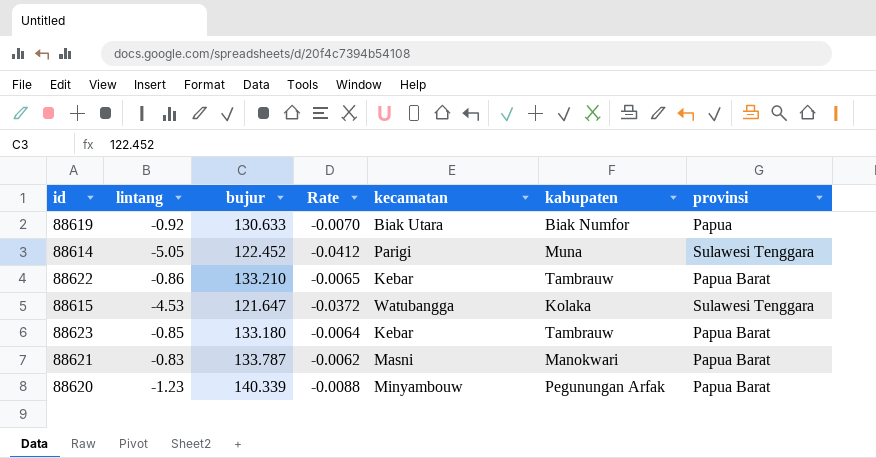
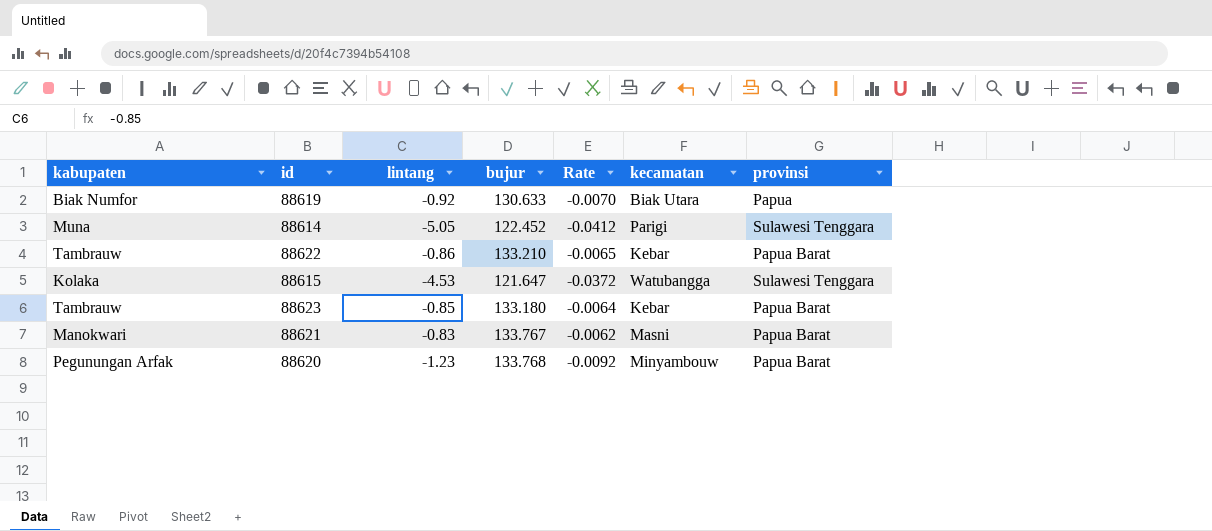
column kabupaten | position: 6 -> 1
88621 | bujur: 133.787 -> 133.767
88620 | bujur: 140.339 -> 133.768
88620 | Rate: -0.0088 -> -0.0092

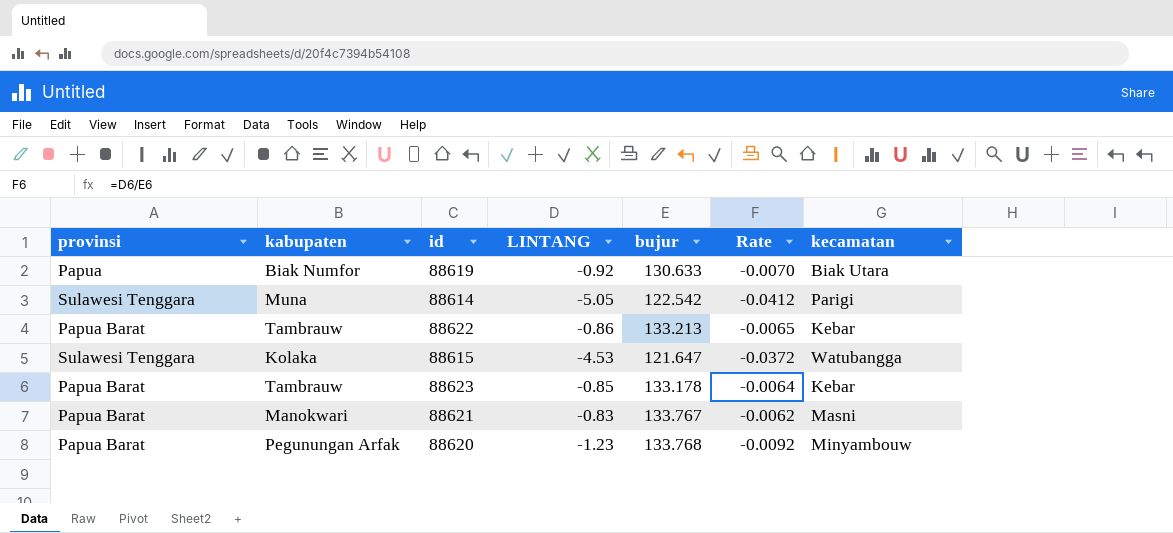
column provinsi | position: 7 -> 1
column name: lintang -> LINTANG
88614 | bujur: 122.452 -> 122.542
88622 | bujur: 133.210 -> 133.213
88623 | bujur: 133.180 -> 133.178

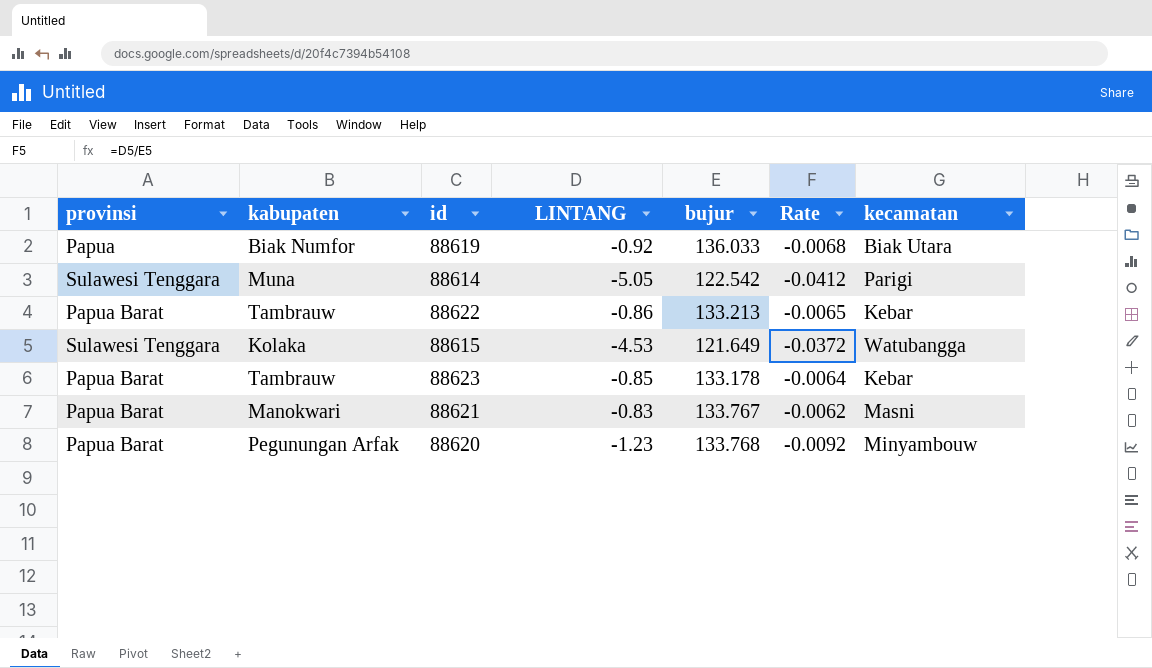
88619 | bujur: 130.633 -> 136.033
88619 | Rate: -0.0070 -> -0.0068
88615 | bujur: 121.647 -> 121.649

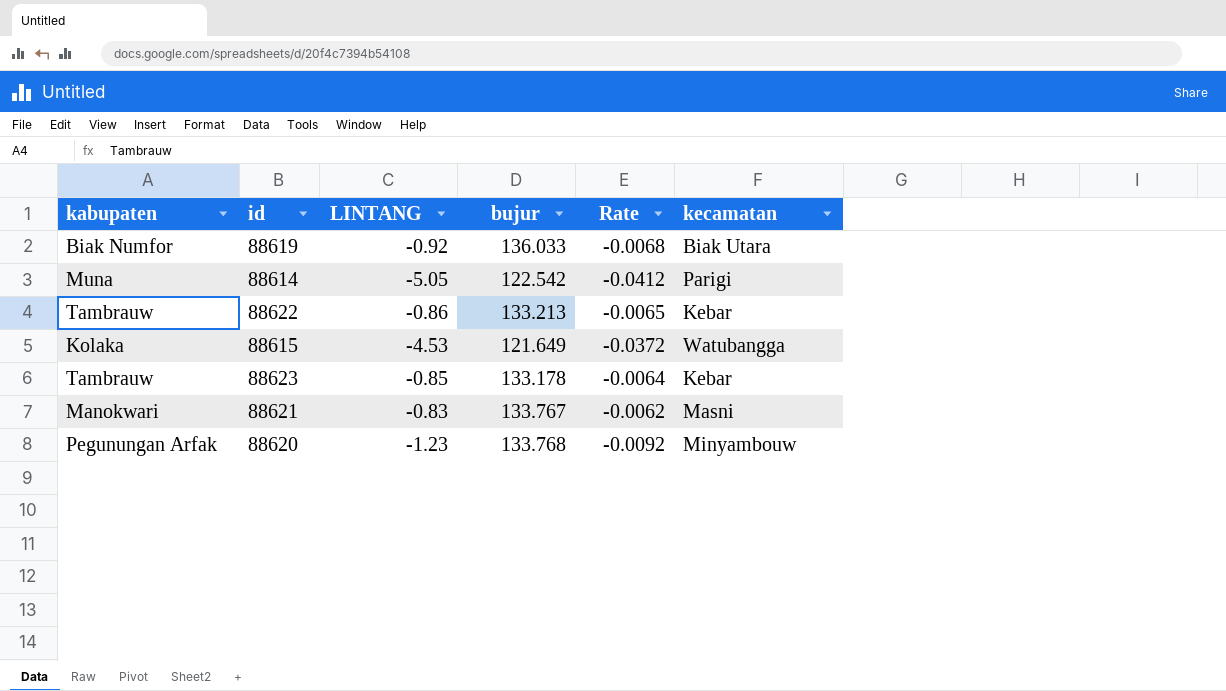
column provinsi | position: 1 -> none

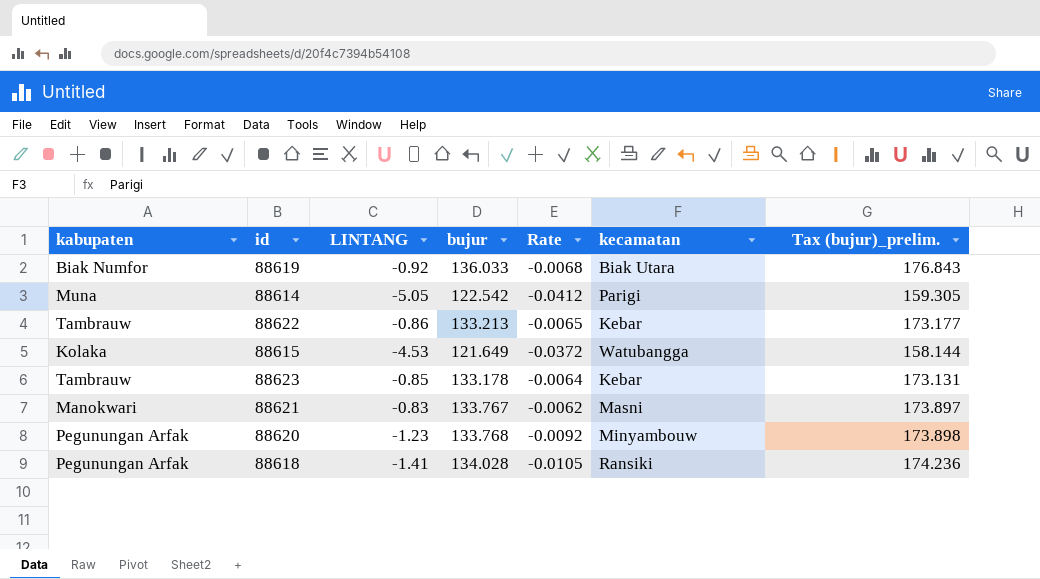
column Tax (bujur)_prelim. | formula: none -> [bujur] * 1.3
row 88618: none -> Pegunungan Arfak | -1.41 | 134.028 | -0.0105 | Ransiki | 174.236

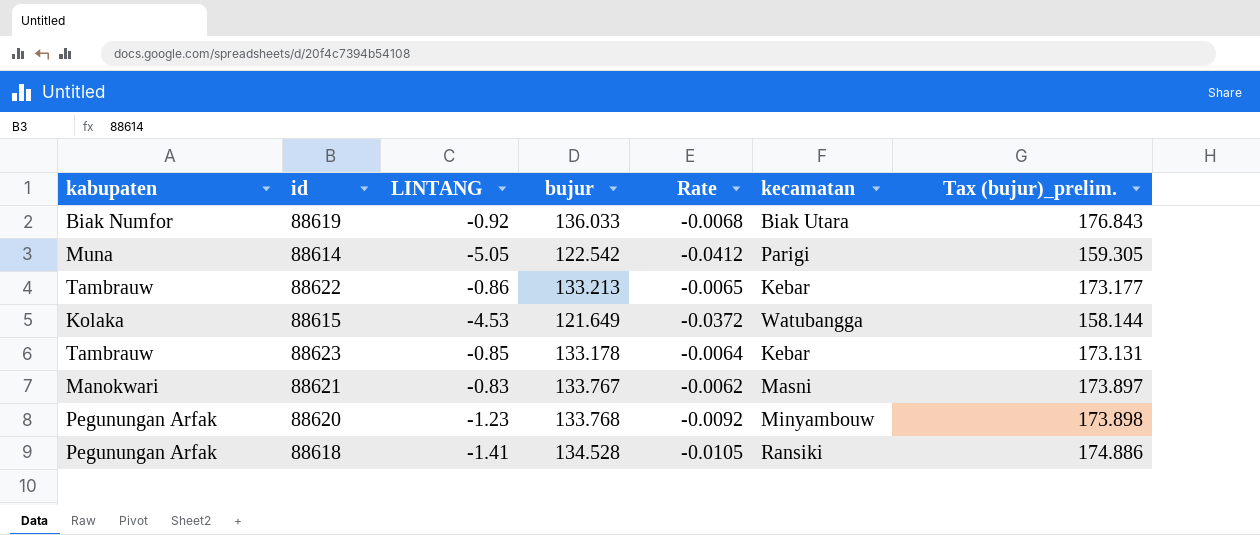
88618 | bujur: 134.028 -> 134.528
88618 | Tax (bujur)_prelim.: 174.236 -> 174.886

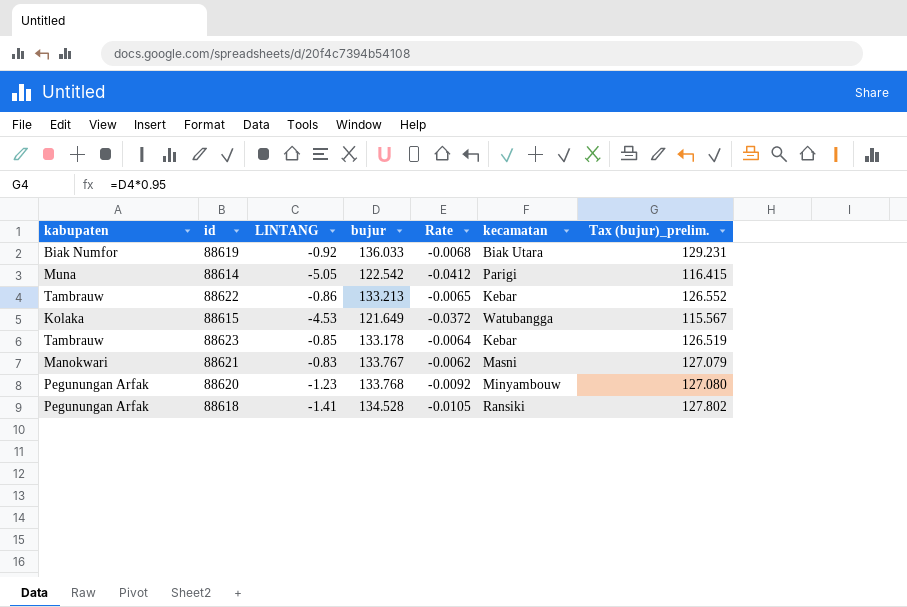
column Tax (bujur)_prelim. | formula: [bujur] * 1.3 -> [bujur] * 0.95

